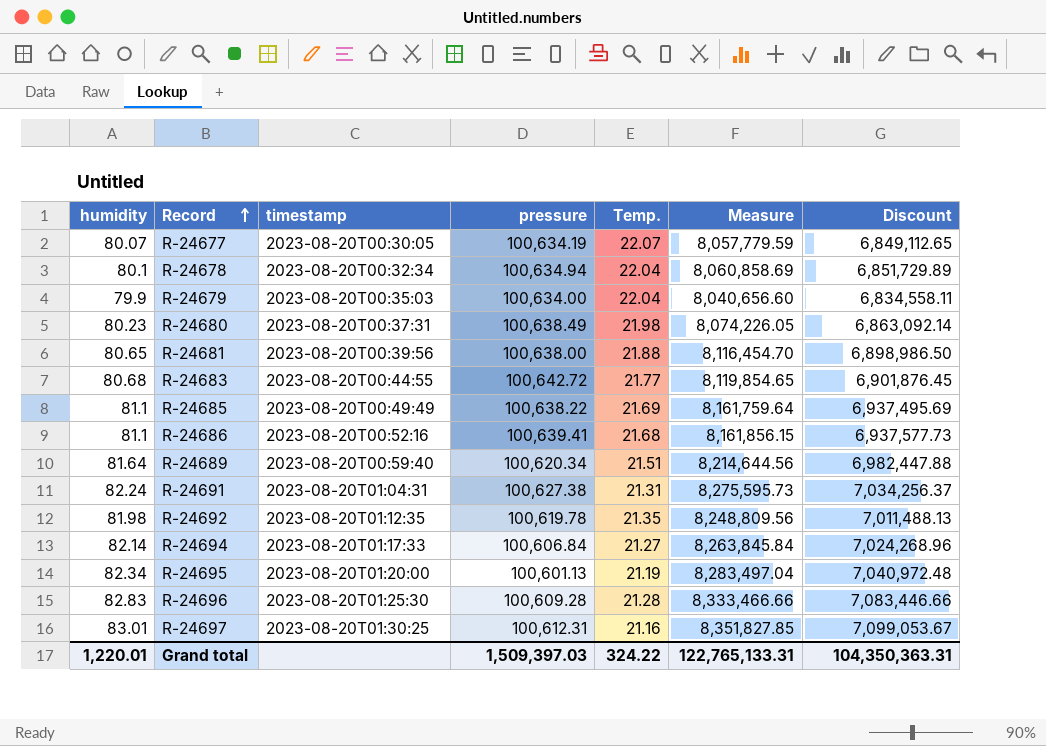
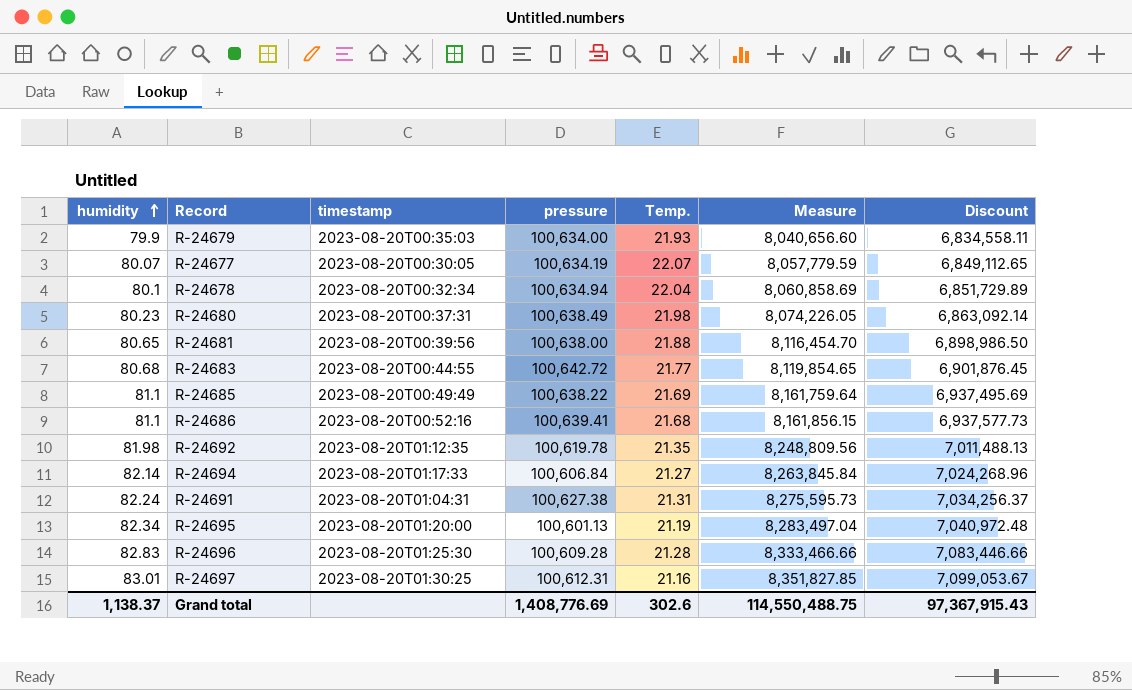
row order: Record ascending -> humidity ascending
row R-24689: 81.64 | 2023-08-20T00:59:40 | 100,620.34 | 21.51 | 8,214,644.56 | 6,982,447.88 -> none
R-24679 | Temp.: 22.04 -> 21.93
Grand total | humidity: 1,220.01 -> 1,138.37
Grand total | pressure: 1,509,397.03 -> 1,408,776.69
Grand total | Temp.: 324.22 -> 302.6
Grand total | Measure: 122,765,133.31 -> 114,550,488.75
Grand total | Discount: 104,350,363.31 -> 97,367,915.43

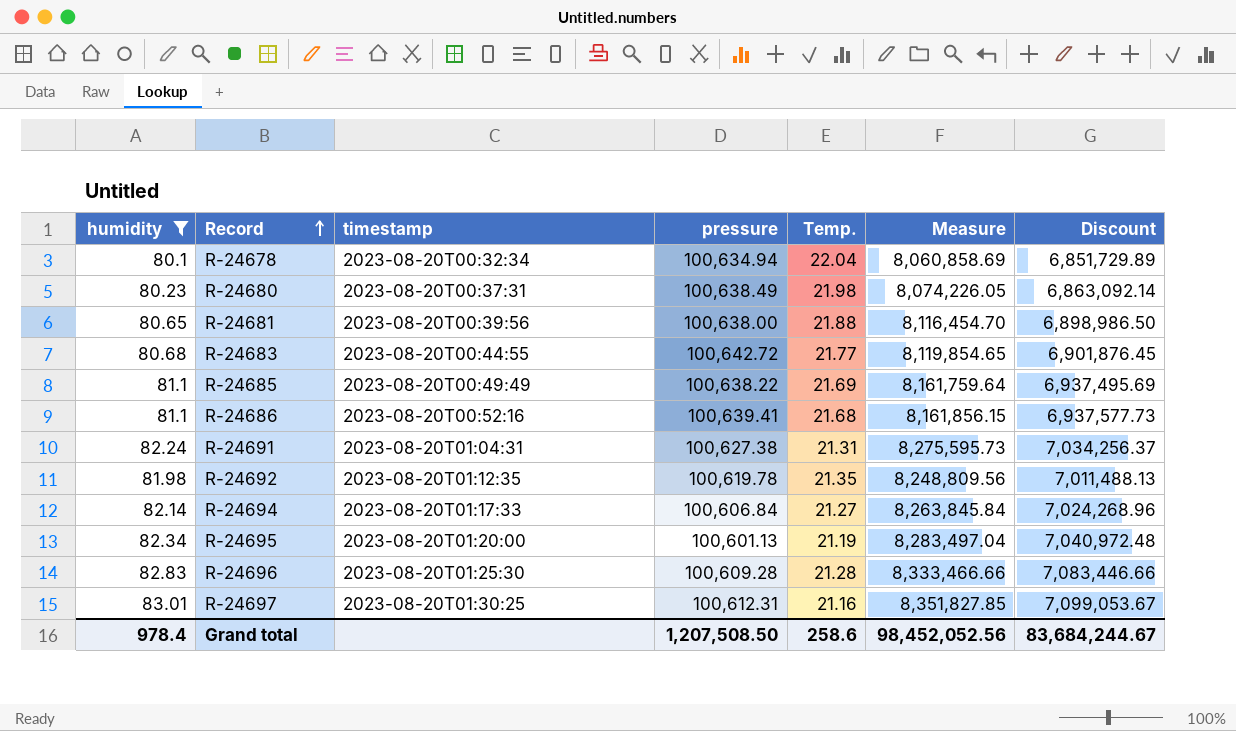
filter: none -> humidity >= 80.1
row order: humidity ascending -> Record ascending
Grand total | humidity: 1,138.37 -> 978.4
Grand total | pressure: 1,408,776.69 -> 1,207,508.50
Grand total | Temp.: 302.6 -> 258.6
Grand total | Measure: 114,550,488.75 -> 98,452,052.56
Grand total | Discount: 97,367,915.43 -> 83,684,244.67

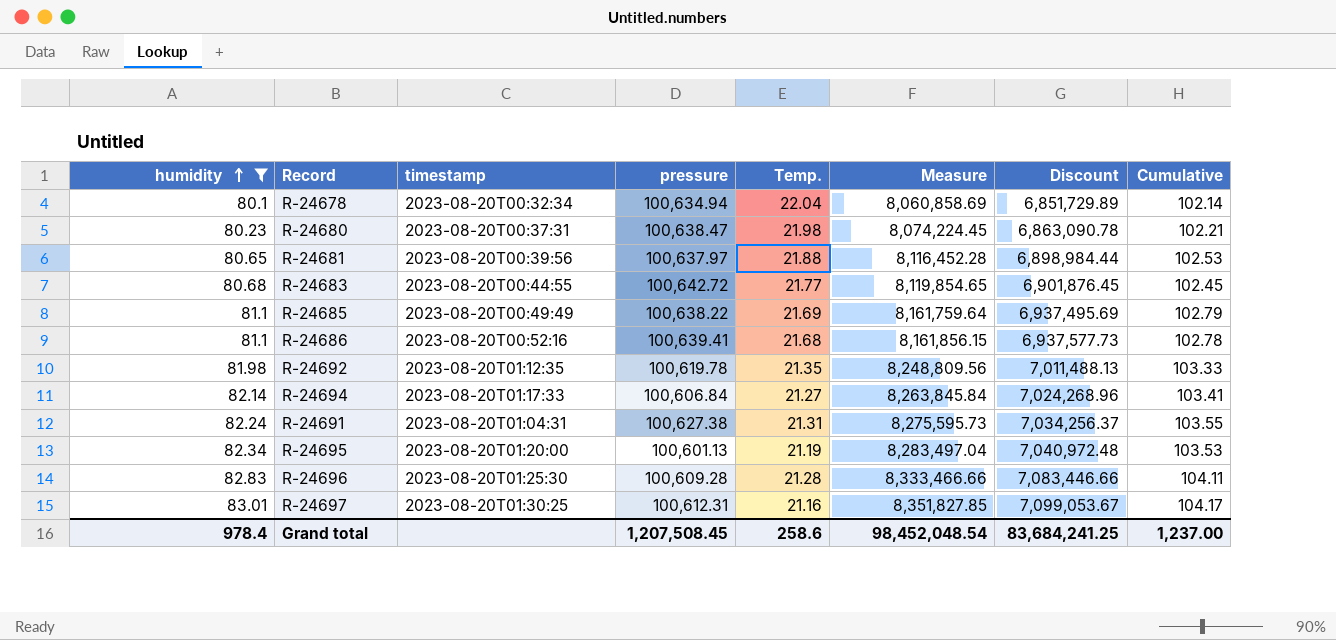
row order: Record ascending -> humidity ascending
column Cumulative | formula: none -> [humidity] + [Temp.]
R-24680 | pressure: 100,638.49 -> 100,638.47
R-24680 | Measure: 8,074,226.05 -> 8,074,224.45
R-24680 | Discount: 6,863,092.14 -> 6,863,090.78
R-24681 | pressure: 100,638.00 -> 100,637.97
R-24681 | Measure: 8,116,454.70 -> 8,116,452.28
R-24681 | Discount: 6,898,986.50 -> 6,898,984.44
Grand total | pressure: 1,207,508.50 -> 1,207,508.45
Grand total | Measure: 98,452,052.56 -> 98,452,048.54
Grand total | Discount: 83,684,244.67 -> 83,684,241.25

